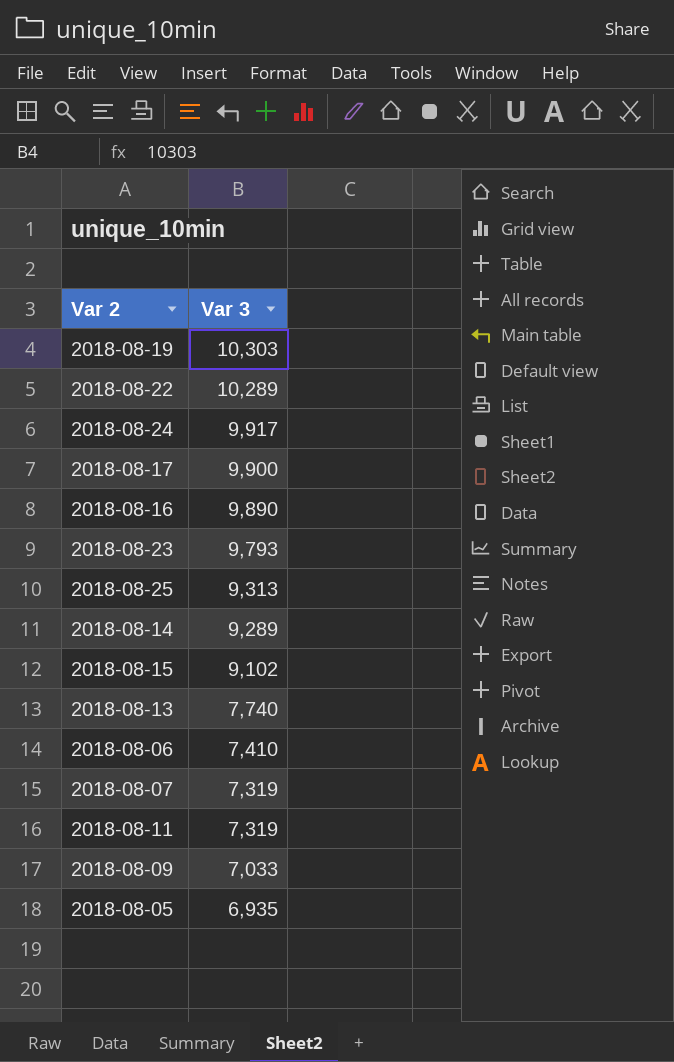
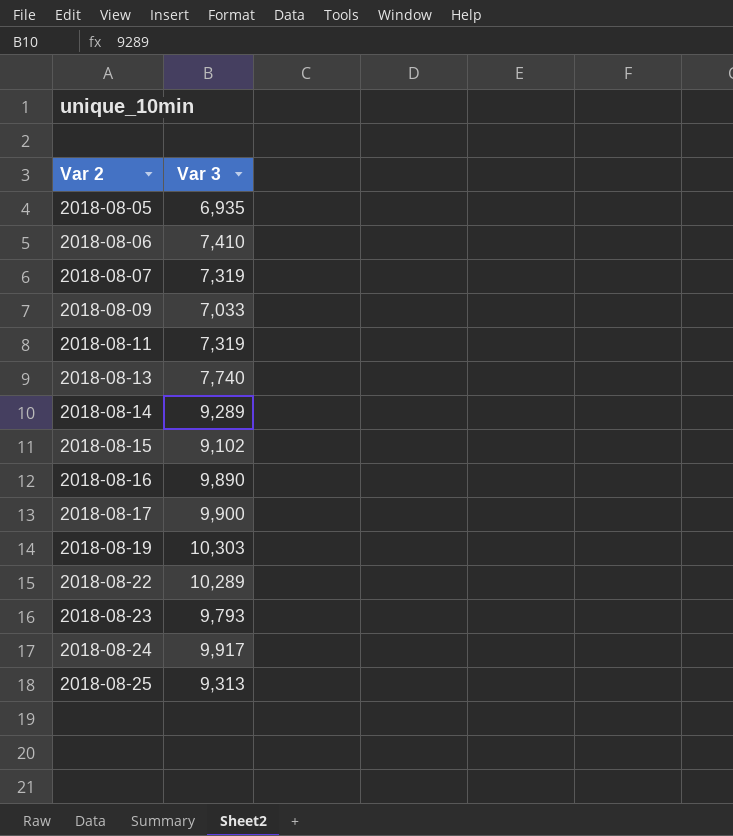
row order: Var 3 descending -> Var 2 ascending

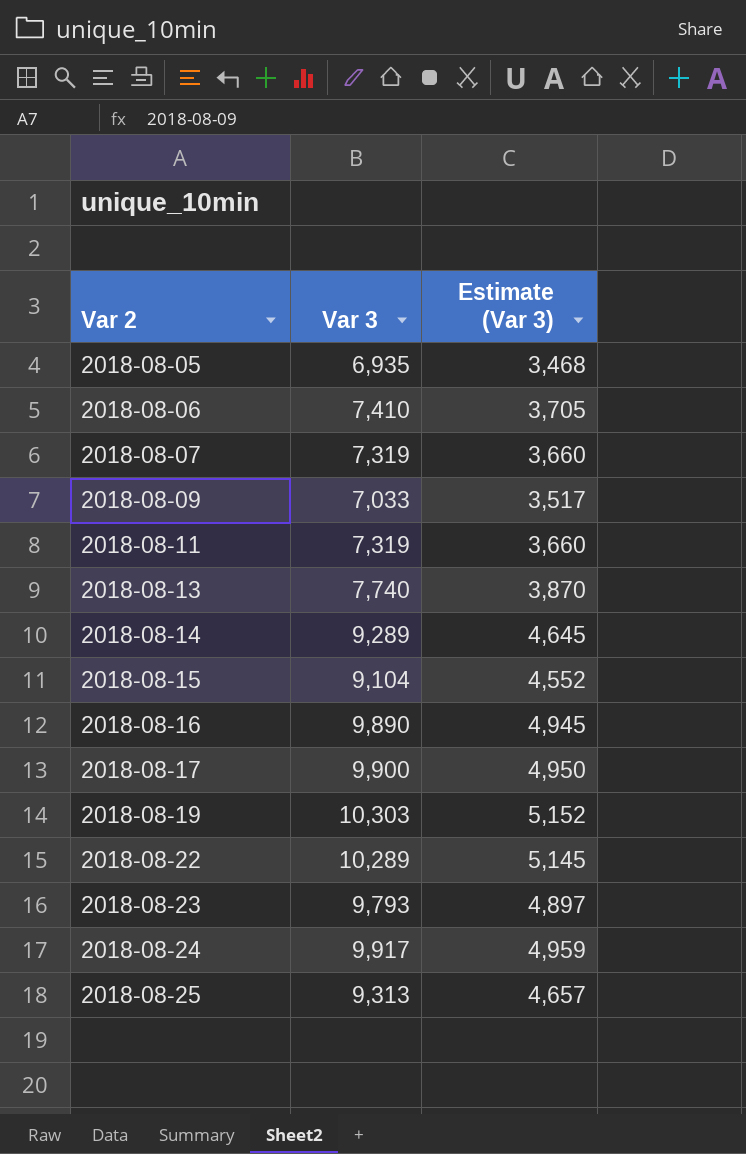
column Estimate (Var 3) | formula: none -> [Var 3] * 0.5
2018-08-15 | Var 3: 9,102 -> 9,104

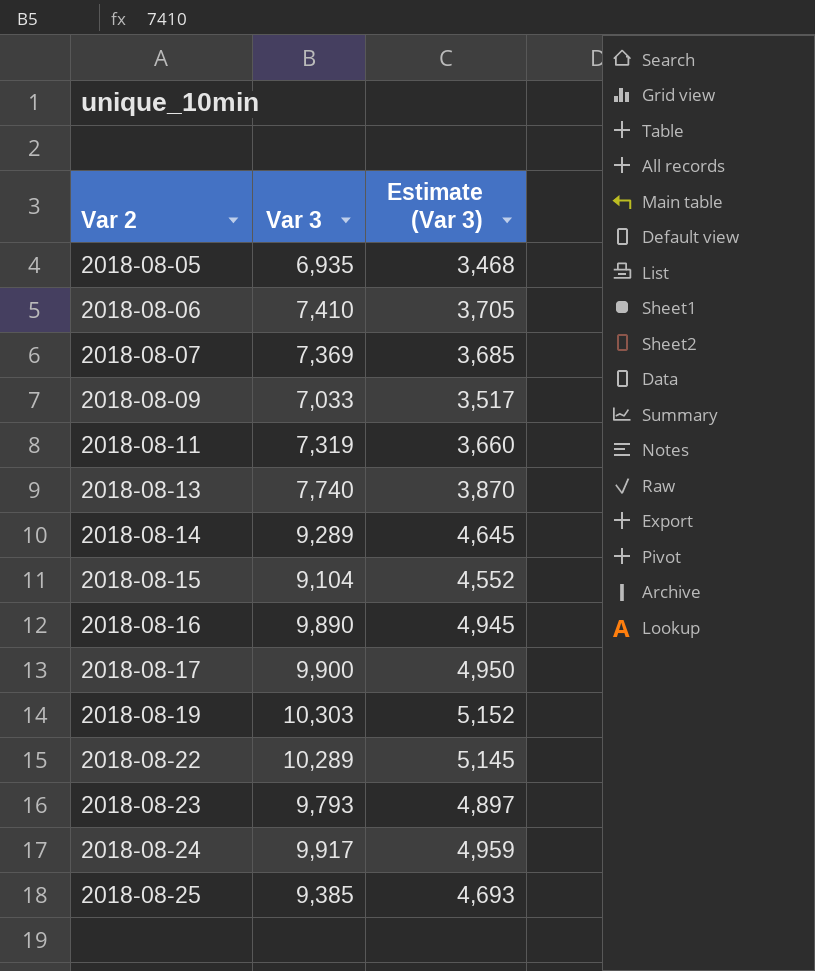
2018-08-07 | Var 3: 7,319 -> 7,369
2018-08-07 | Estimate (Var 3): 3,660 -> 3,685
2018-08-25 | Var 3: 9,313 -> 9,385
2018-08-25 | Estimate (Var 3): 4,657 -> 4,693

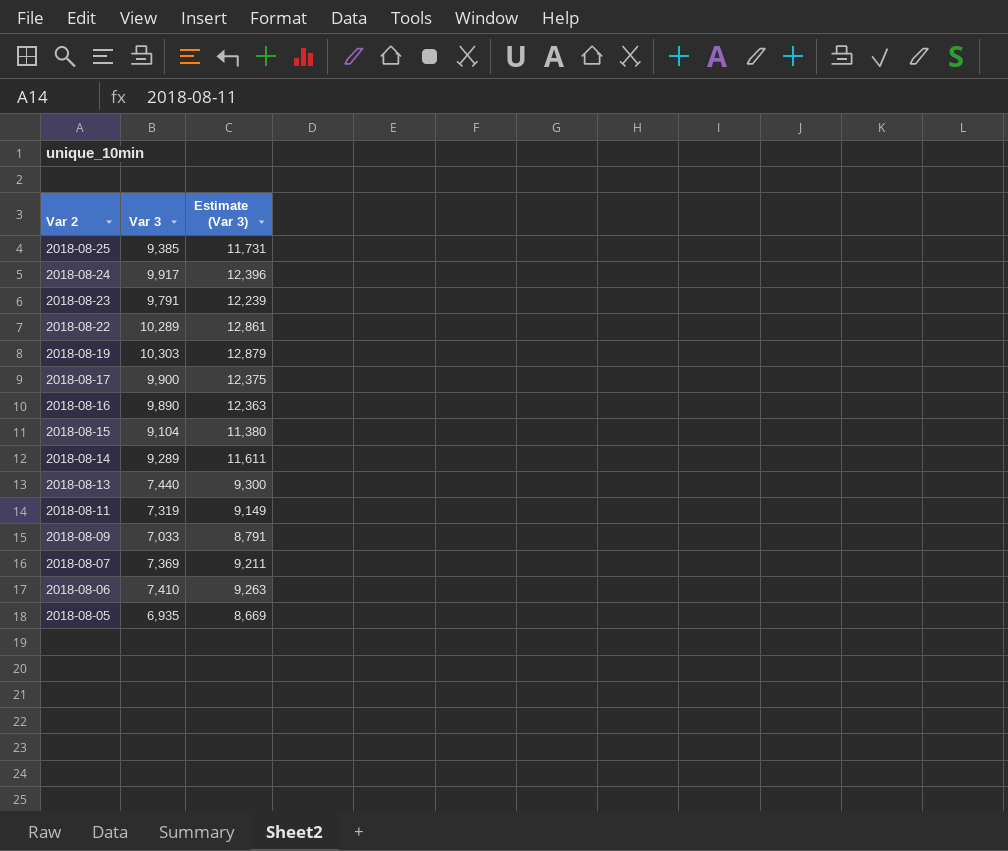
row order: Var 2 ascending -> Var 2 descending
column Estimate (Var 3) | formula: [Var 3] * 0.5 -> [Var 3] * 1.25
2018-08-23 | Var 3: 9,793 -> 9,791
2018-08-13 | Var 3: 7,740 -> 7,440

